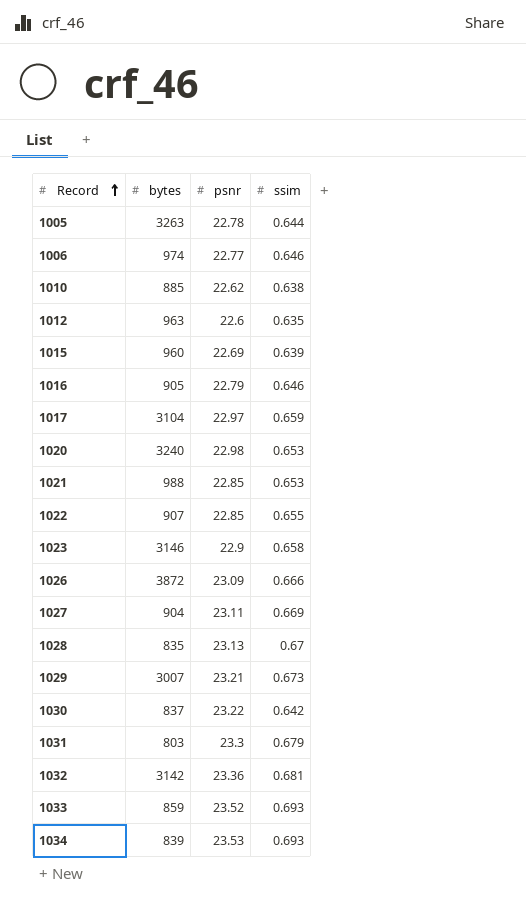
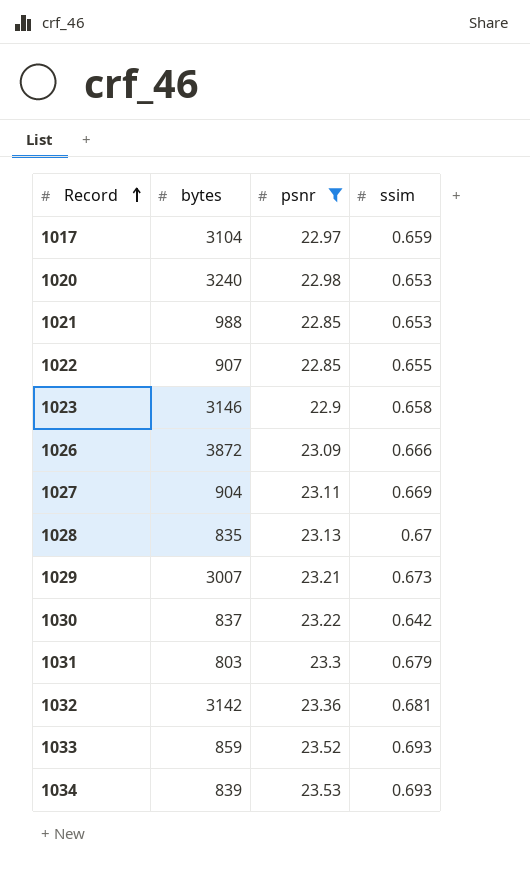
filter: none -> psnr >= 22.85

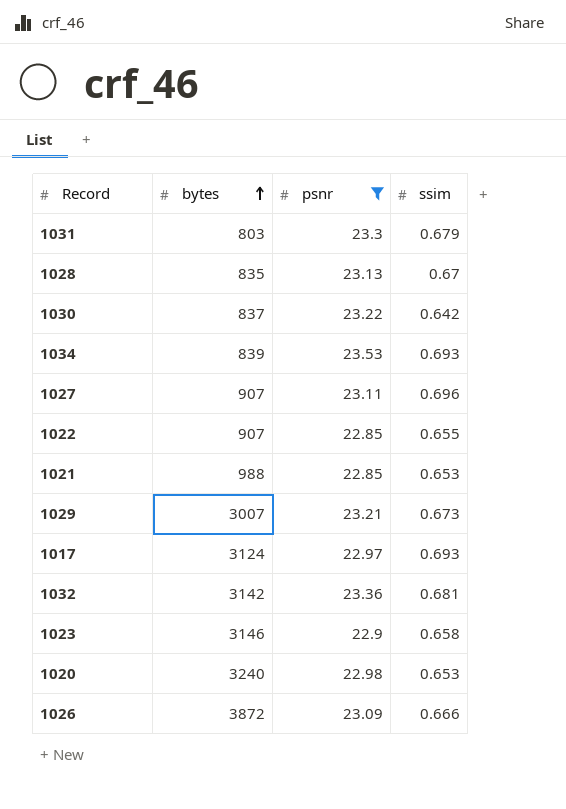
row order: Record ascending -> bytes ascending
row 1033: 859 | 23.52 | 0.693 -> none
1027 | bytes: 904 -> 907
1027 | ssim: 0.669 -> 0.696
1017 | bytes: 3104 -> 3124
1017 | ssim: 0.659 -> 0.693

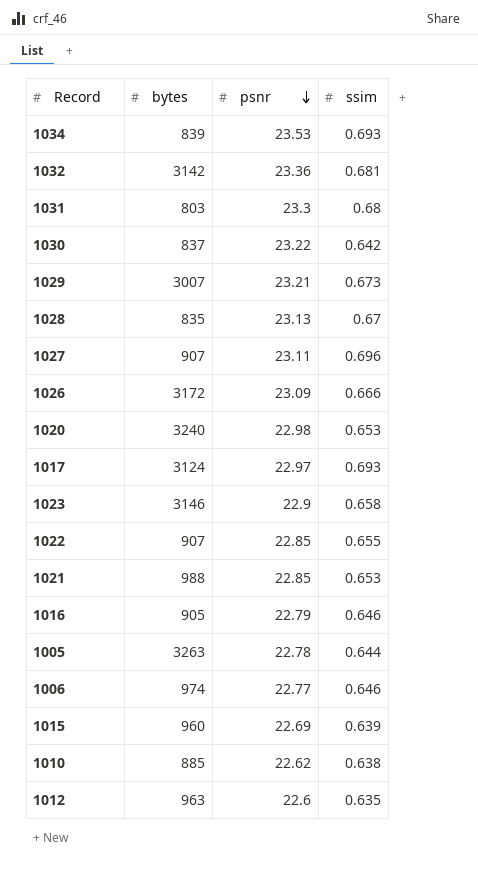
filter: psnr >= 22.85 -> none
row order: bytes ascending -> psnr descending
1031 | ssim: 0.679 -> 0.68
1026 | bytes: 3872 -> 3172

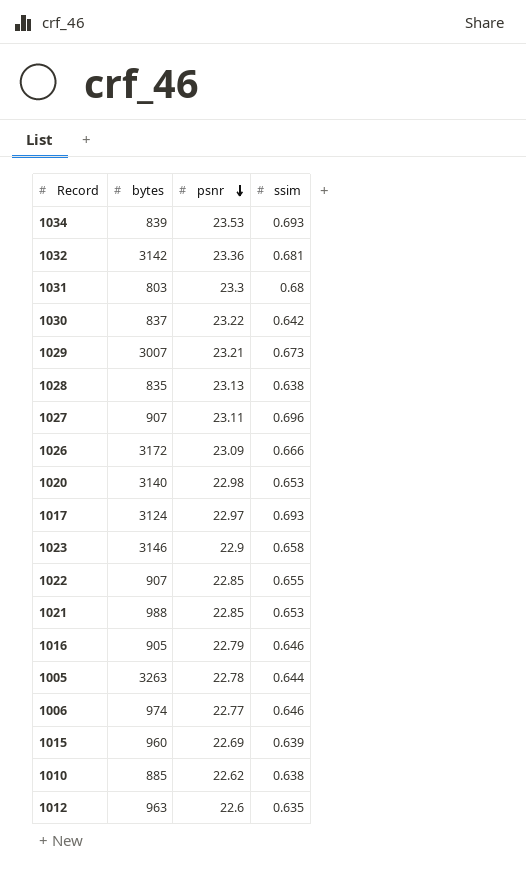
1028 | ssim: 0.67 -> 0.638
1020 | bytes: 3240 -> 3140

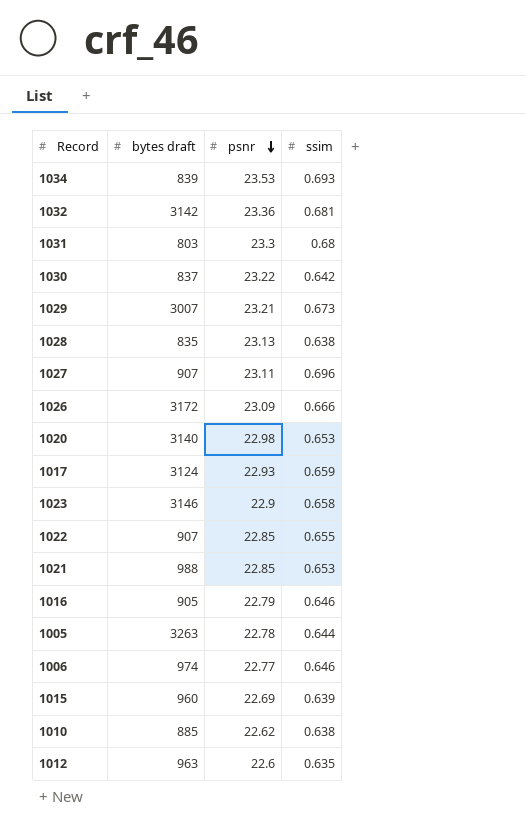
column name: bytes -> bytes draft
1017 | psnr: 22.97 -> 22.93
1017 | ssim: 0.693 -> 0.659

